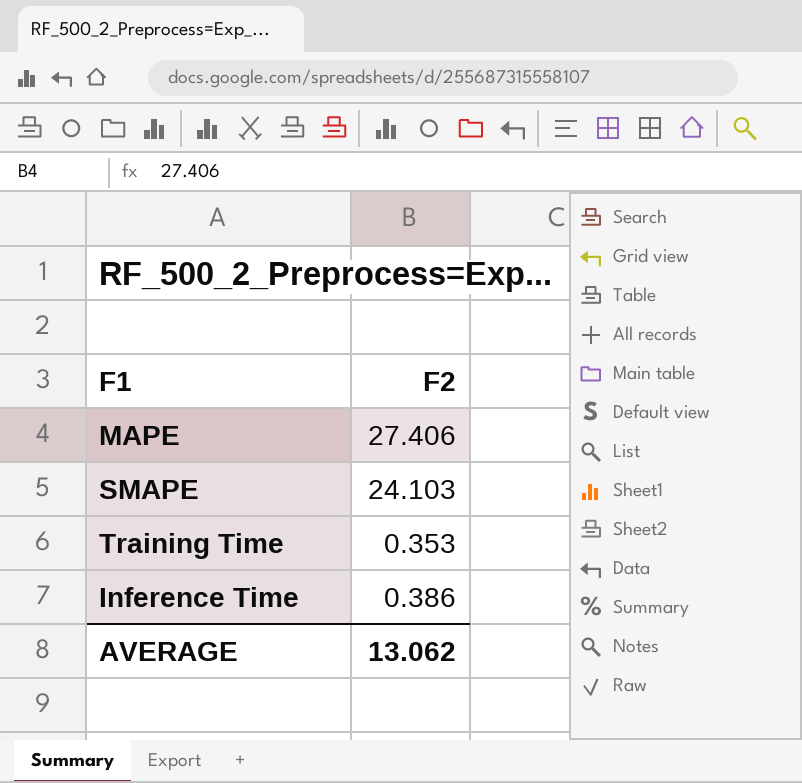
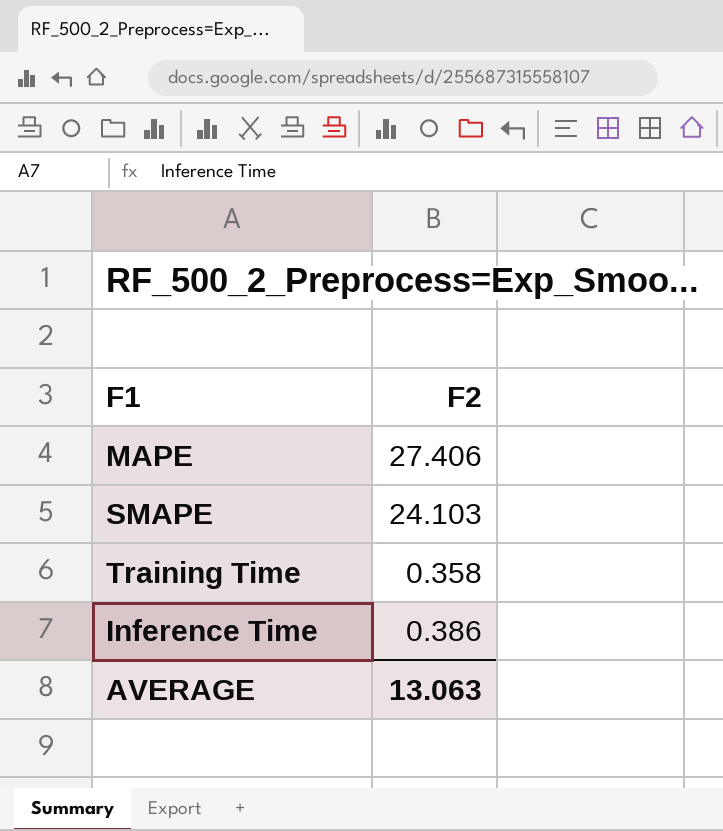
Training Time | F2: 0.353 -> 0.358
AVERAGE | F2: 13.062 -> 13.063

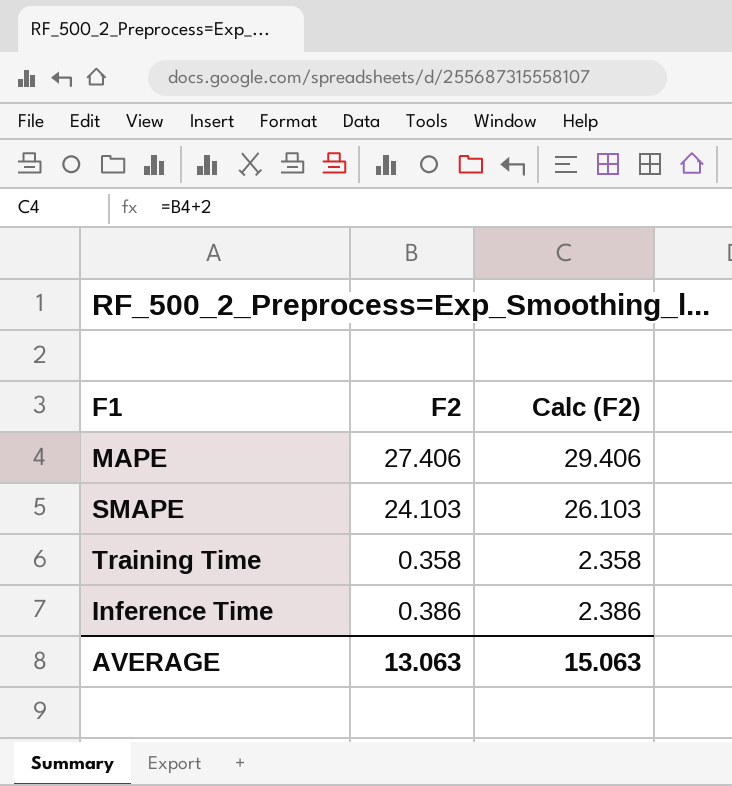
column Calc (F2) | formula: none -> [F2] + 2

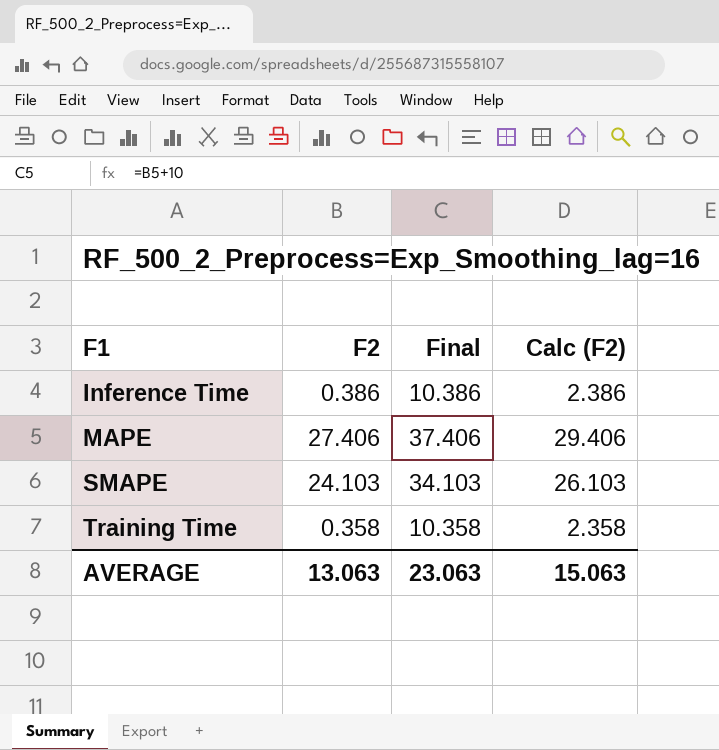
row order: none -> F1 ascending
column Final | formula: none -> [F2] + 10

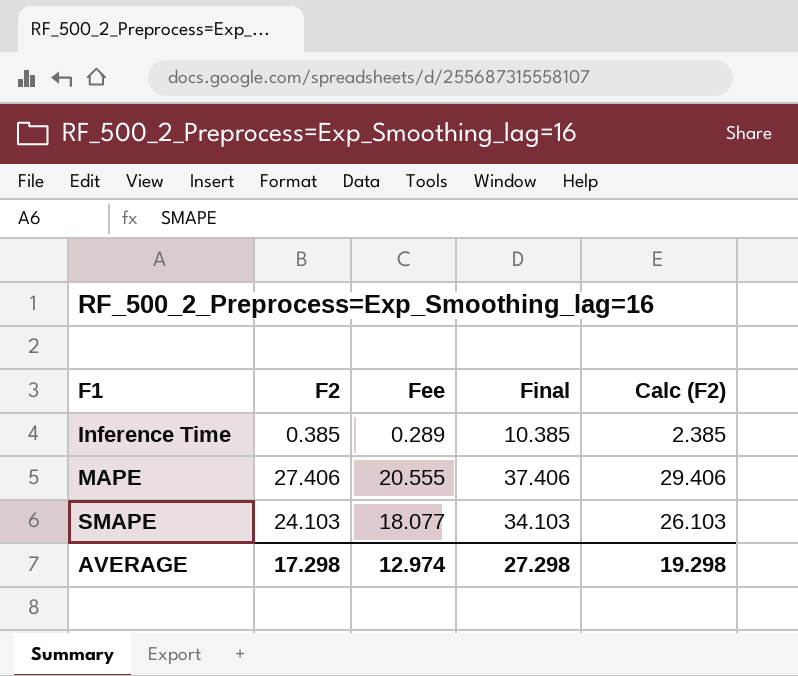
column Fee | formula: none -> [F2] * 0.75
row Training Time: 0.358 | 10.358 | 2.358 -> none
Inference Time | F2: 0.386 -> 0.385
Inference Time | Final: 10.386 -> 10.385
Inference Time | Calc (F2): 2.386 -> 2.385
AVERAGE | F2: 13.063 -> 17.298
AVERAGE | Final: 23.063 -> 27.298
AVERAGE | Calc (F2): 15.063 -> 19.298

